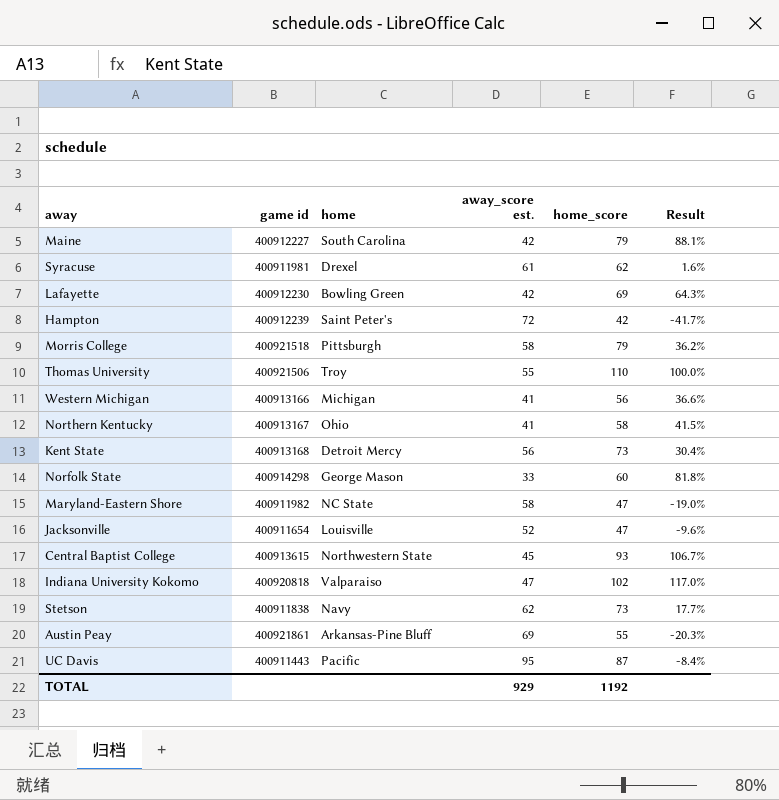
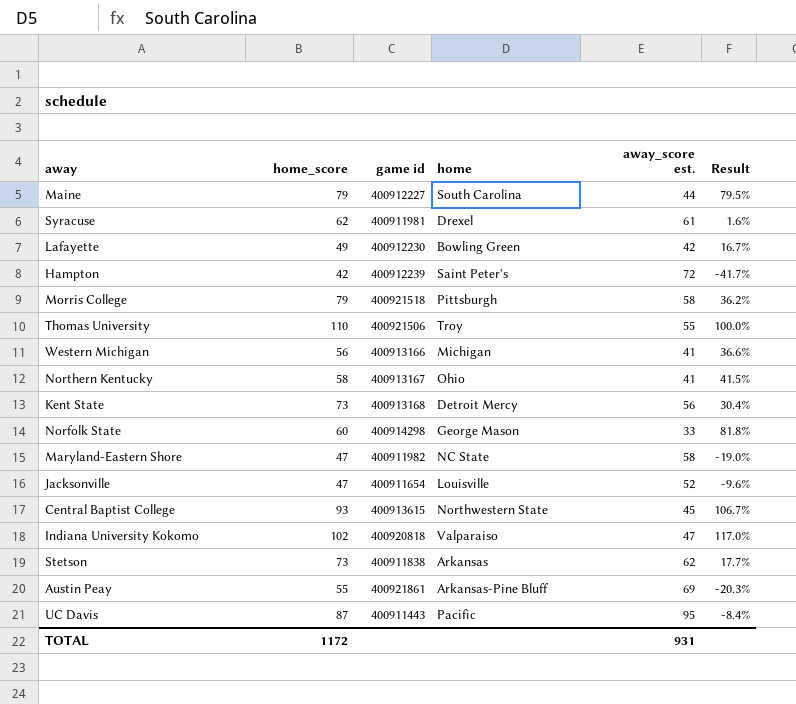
column home_score | position: 5 -> 2
Maine | away_score est.: 42 -> 44
Maine | Result: 88.1% -> 79.5%
Lafayette | home_score: 69 -> 49
Lafayette | Result: 64.3% -> 16.7%
Stetson | home: Navy -> Arkansas
TOTAL | home_score: 1192 -> 1172
TOTAL | away_score est.: 929 -> 931

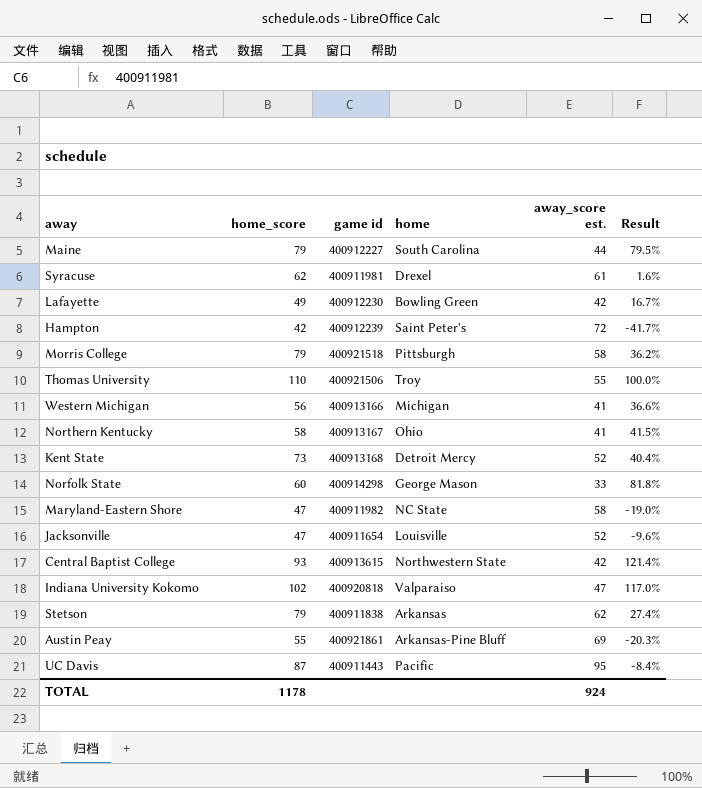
Kent State | away_score est.: 56 -> 52
Kent State | Result: 30.4% -> 40.4%
Central Baptist College | away_score est.: 45 -> 42
Central Baptist College | Result: 106.7% -> 121.4%
Stetson | home_score: 73 -> 79
Stetson | Result: 17.7% -> 27.4%
TOTAL | home_score: 1172 -> 1178
TOTAL | away_score est.: 931 -> 924

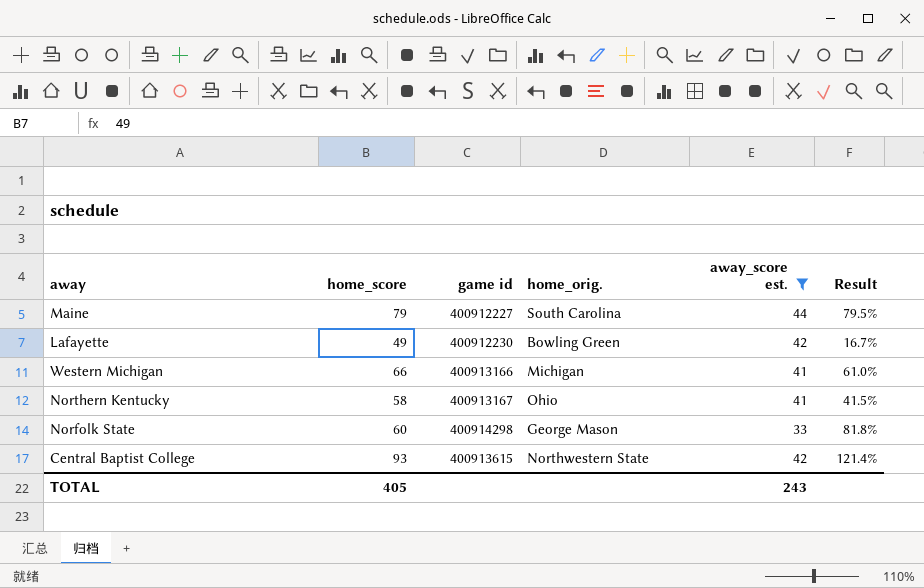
filter: none -> away_score est. <= 44
column name: home -> home_orig.
Western Michigan | home_score: 56 -> 66
Western Michigan | Result: 36.6% -> 61.0%
TOTAL | home_score: 1178 -> 405
TOTAL | away_score est.: 924 -> 243

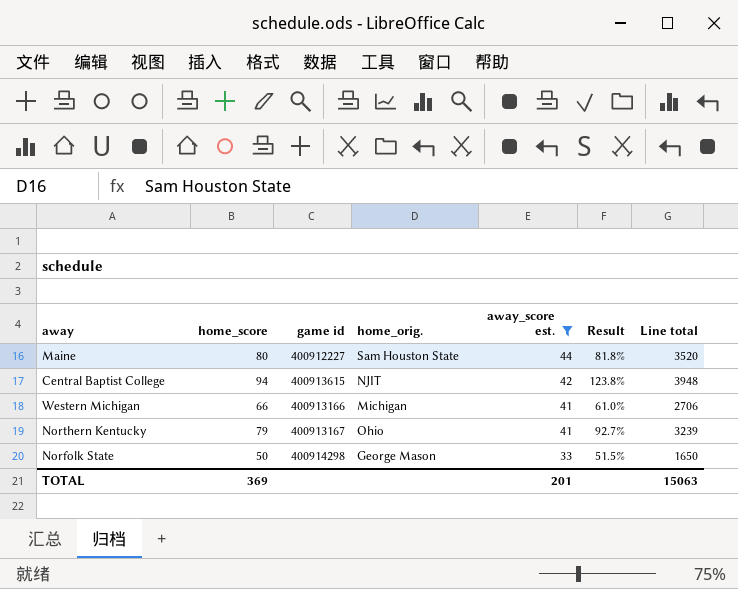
row order: none -> away_score est. descending
column Line total | formula: none -> [home_score] * [away_score est.]
row Lafayette: 49 | 400912230 | Bowling Green | 42 | 16.7% -> none
Maine | home_score: 79 -> 80
Maine | home_orig.: South Carolina -> Sam Houston State
Maine | Result: 79.5% -> 81.8%
Central Baptist College | home_score: 93 -> 94
Central Baptist College | home_orig.: Northwestern State -> NJIT
Central Baptist College | Result: 121.4% -> 123.8%
Northern Kentucky | home_score: 58 -> 79
Northern Kentucky | Result: 41.5% -> 92.7%
Norfolk State | home_score: 60 -> 50
Norfolk State | Result: 81.8% -> 51.5%
TOTAL | home_score: 405 -> 369
TOTAL | away_score est.: 243 -> 201

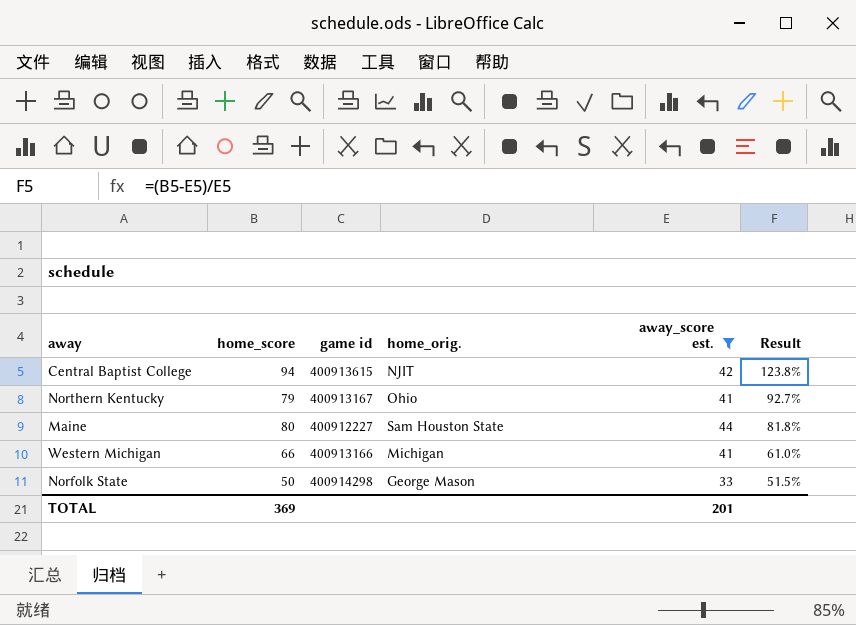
row order: away_score est. descending -> Result descending
column Line total | formula: [home_score] * [away_score est.] -> none

